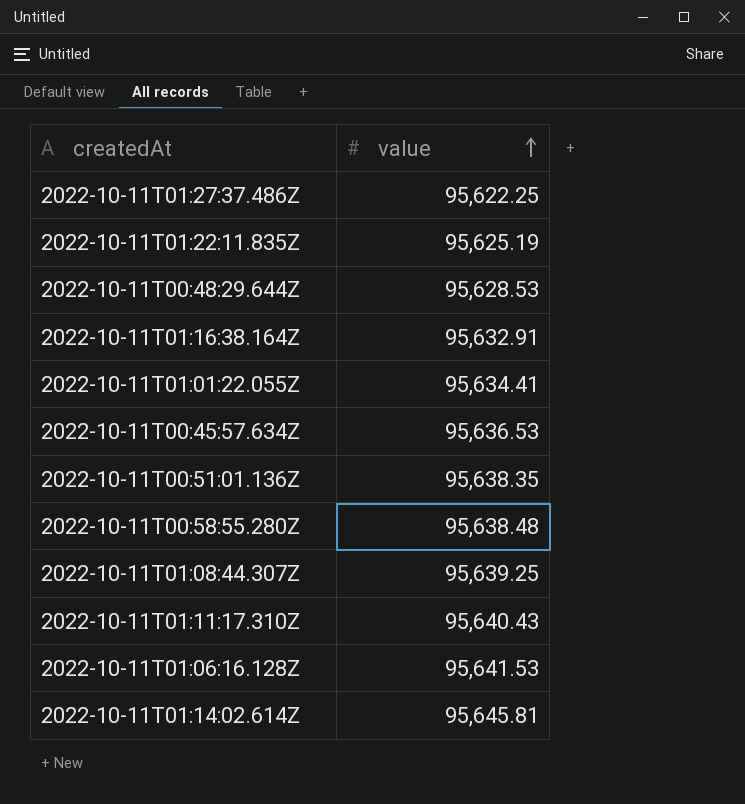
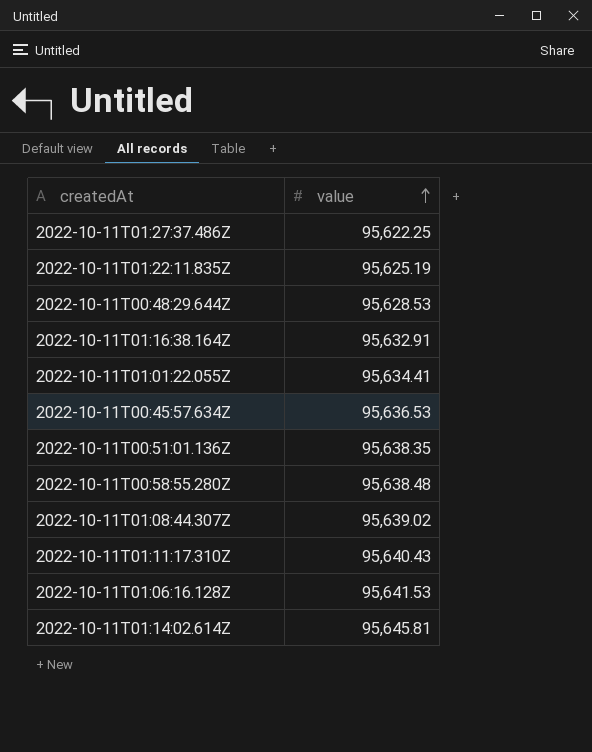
2022-10-11T01:08:44.307Z | value: 95,639.25 -> 95,639.02

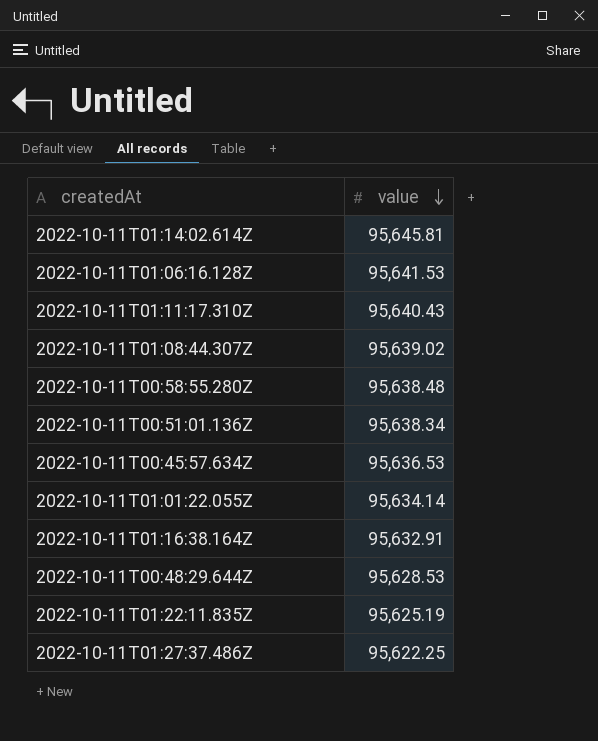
row order: value ascending -> value descending
2022-10-11T00:51:01.136Z | value: 95,638.35 -> 95,638.34
2022-10-11T01:01:22.055Z | value: 95,634.41 -> 95,634.14

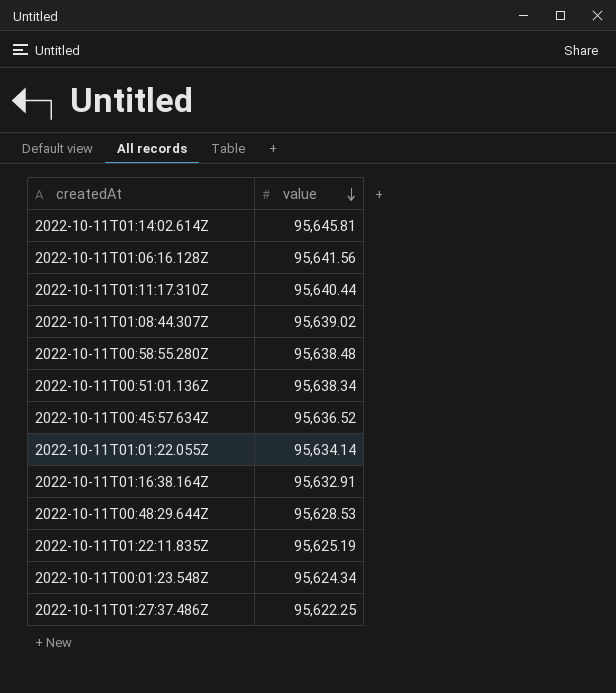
2022-10-11T01:06:16.128Z | value: 95,641.53 -> 95,641.56
2022-10-11T01:11:17.310Z | value: 95,640.43 -> 95,640.44
2022-10-11T00:45:57.634Z | value: 95,636.53 -> 95,636.52
row 2022-10-11T00:01:23.548Z: none -> 95,624.34

